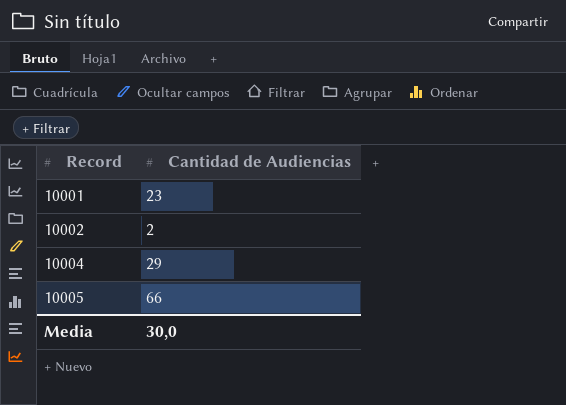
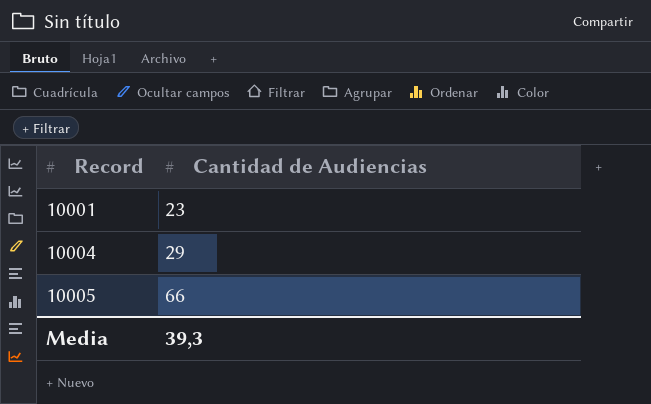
row 10002: 2 -> none
Media | Cantidad de Audiencias: 30,0 -> 39,3

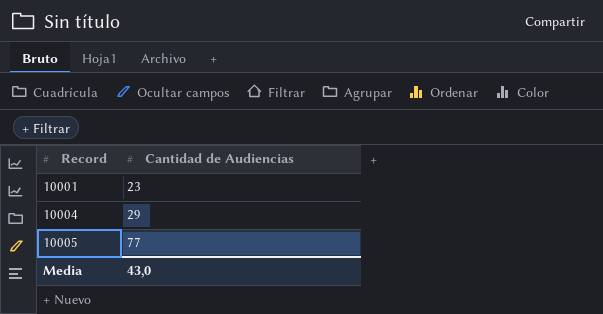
10005 | Cantidad de Audiencias: 66 -> 77
Media | Cantidad de Audiencias: 39,3 -> 43,0

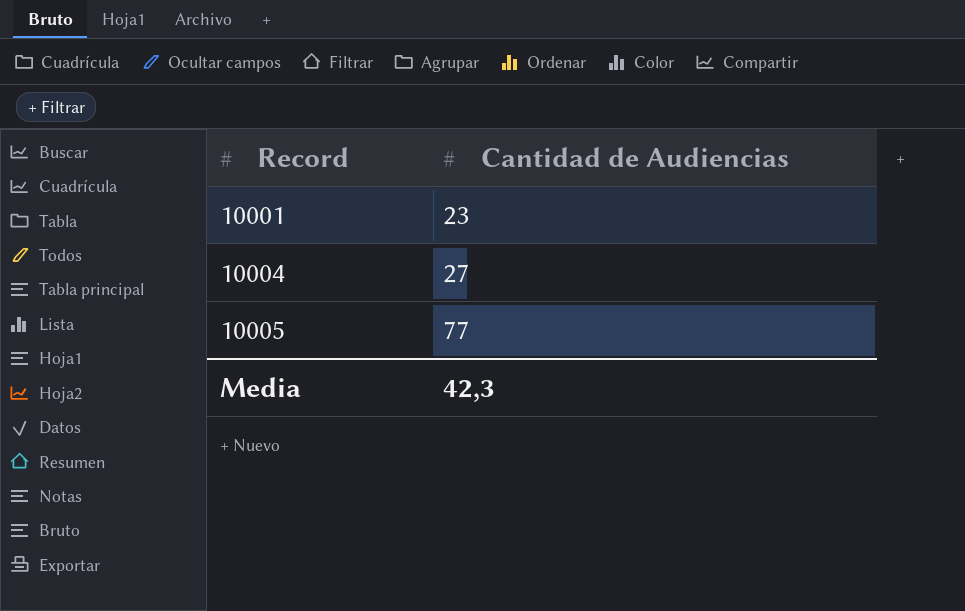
10004 | Cantidad de Audiencias: 29 -> 27
Media | Cantidad de Audiencias: 43,0 -> 42,3

